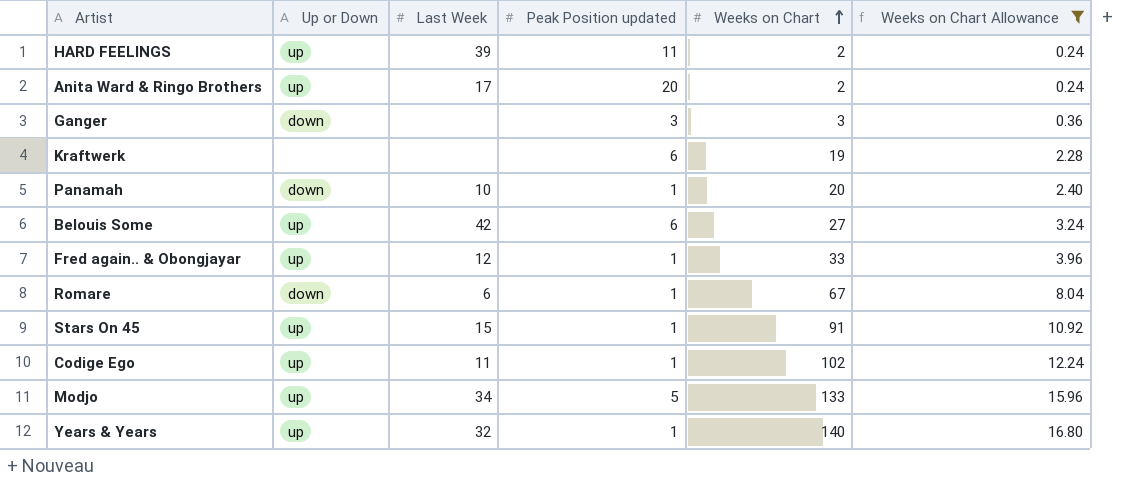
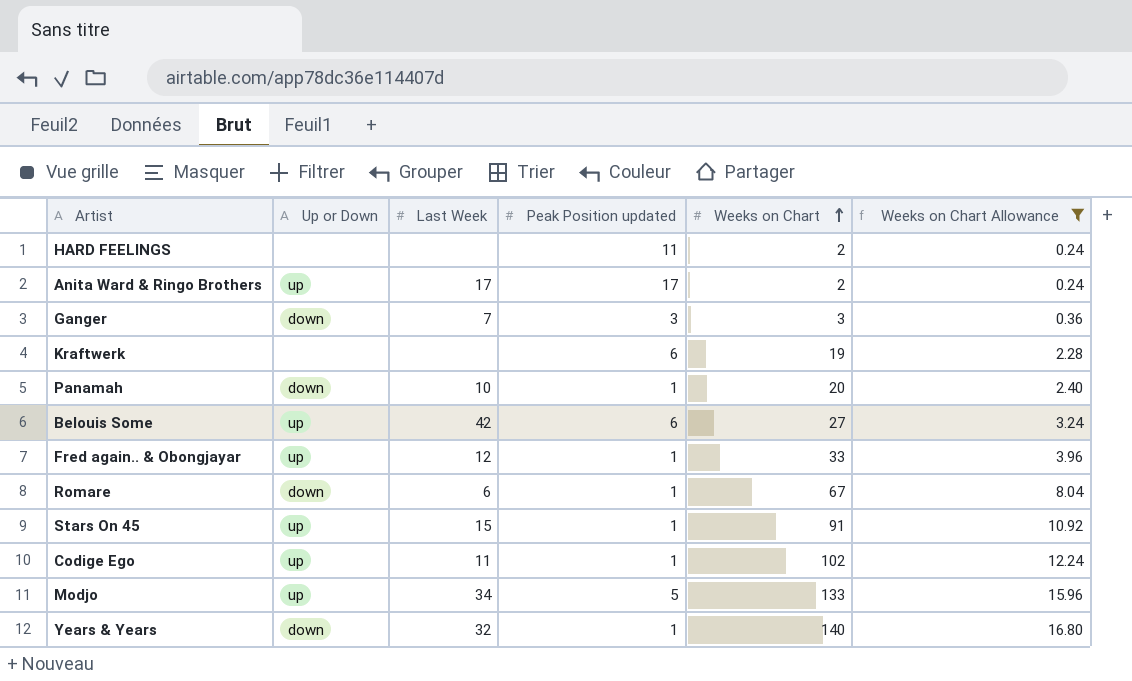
HARD FEELINGS | Up or Down: up -> none
HARD FEELINGS | Last Week: 39 -> none
Anita Ward & Ringo Brothers | Peak Position updated: 20 -> 17
Ganger | Last Week: none -> 7
Years & Years | Up or Down: up -> down

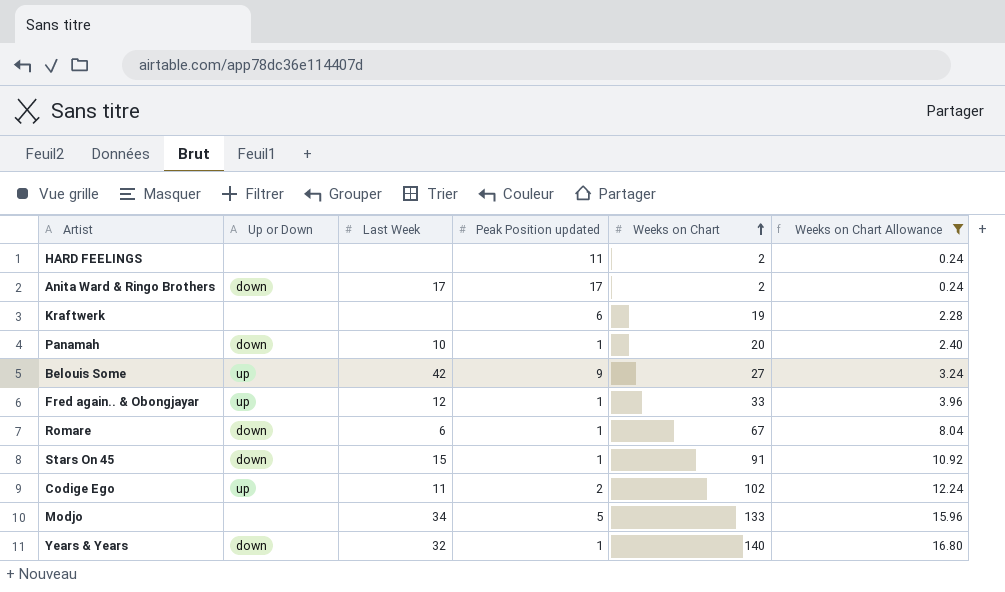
row Ganger: down | 7 | 3 | 3 | 0.36 -> none
Anita Ward & Ringo Brothers | Up or Down: up -> down
Belouis Some | Peak Position updated: 6 -> 9
Stars On 45 | Up or Down: up -> down
Codige Ego | Peak Position updated: 1 -> 2
Modjo | Up or Down: up -> none

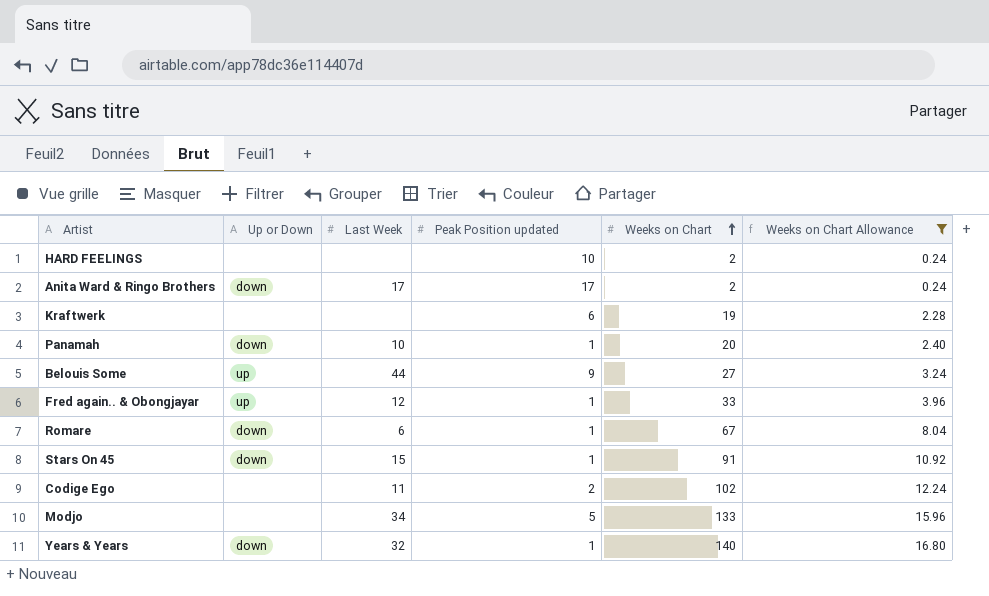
HARD FEELINGS | Peak Position updated: 11 -> 10
Belouis Some | Last Week: 42 -> 44
Codige Ego | Up or Down: up -> none

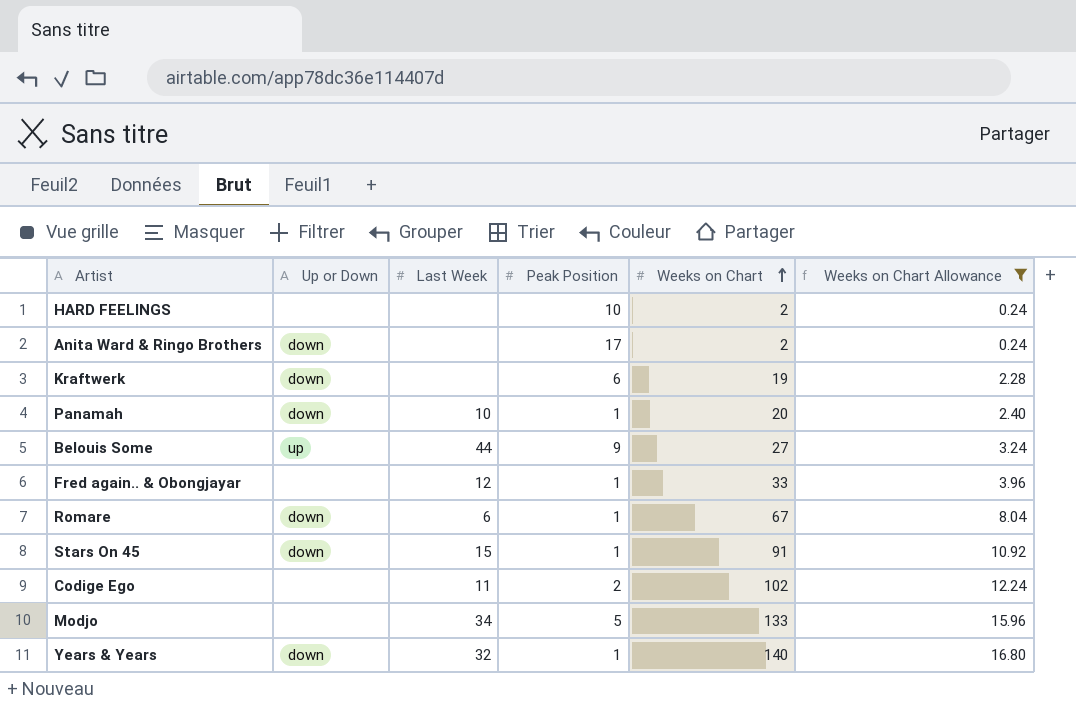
column name: Peak Position updated -> Peak Position
Anita Ward & Ringo Brothers | Last Week: 17 -> none
Kraftwerk | Up or Down: none -> down
Fred again.. & Obongjayar | Up or Down: up -> none

